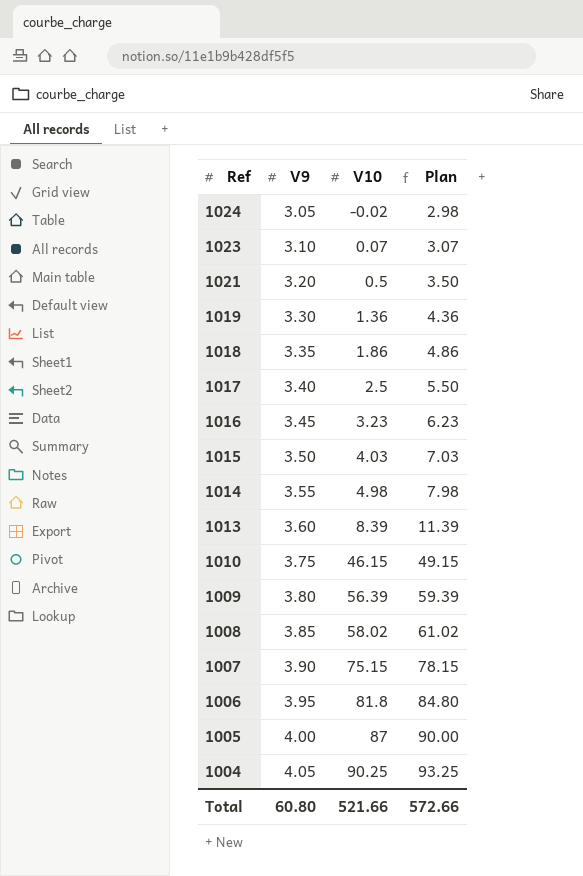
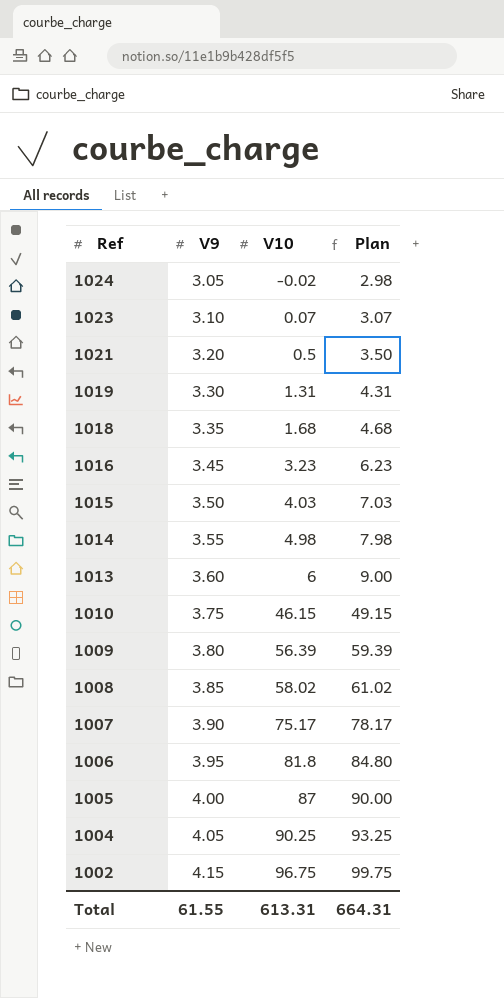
row 1017: 3.40 | 2.5 | 5.50 -> none
1019 | V10: 1.36 -> 1.31
1019 | Plan: 4.36 -> 4.31
1018 | V10: 1.86 -> 1.68
1018 | Plan: 4.86 -> 4.68
1013 | V10: 8.39 -> 6
1013 | Plan: 11.39 -> 9.00
1007 | V10: 75.15 -> 75.17
1007 | Plan: 78.15 -> 78.17
row 1002: none -> 4.15 | 96.75 | 99.75
Total | V9: 60.80 -> 61.55
Total | V10: 521.66 -> 613.31
Total | Plan: 572.66 -> 664.31

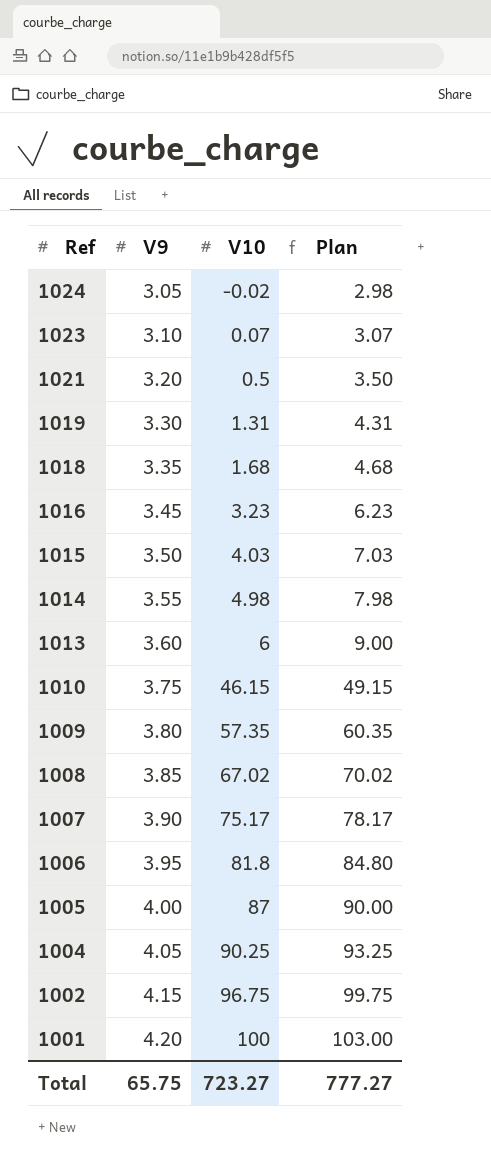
1009 | V10: 56.39 -> 57.35
1009 | Plan: 59.39 -> 60.35
1008 | V10: 58.02 -> 67.02
1008 | Plan: 61.02 -> 70.02
row 1001: none -> 4.20 | 100 | 103.00
Total | V9: 61.55 -> 65.75
Total | V10: 613.31 -> 723.27
Total | Plan: 664.31 -> 777.27

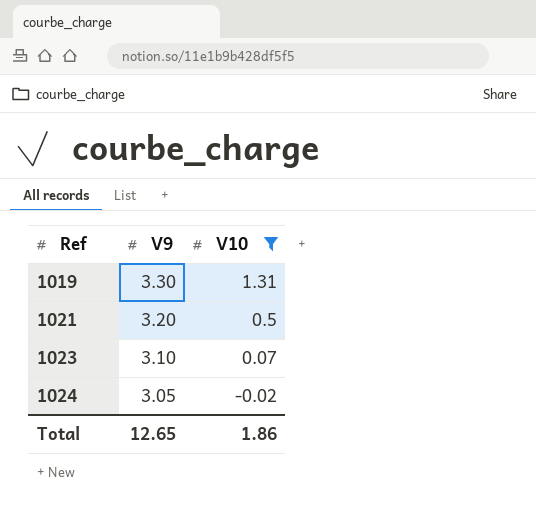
filter: none -> V10 <= 1.31
row order: Ref descending -> Ref ascending
column Plan | formula: [V10] + 3 -> none
Total | V9: 65.75 -> 12.65
Total | V10: 723.27 -> 1.86

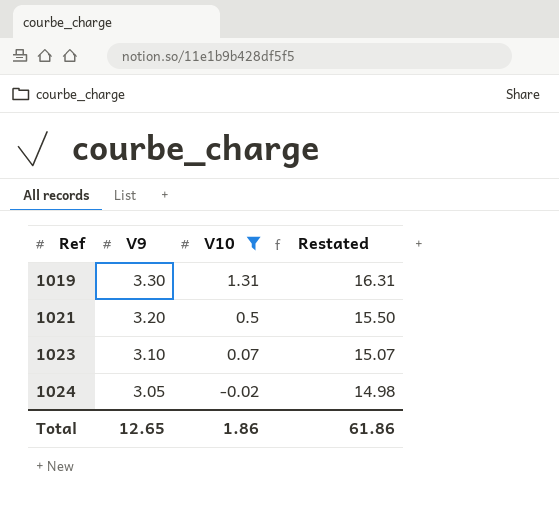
column Restated | formula: none -> [V10] + 15

